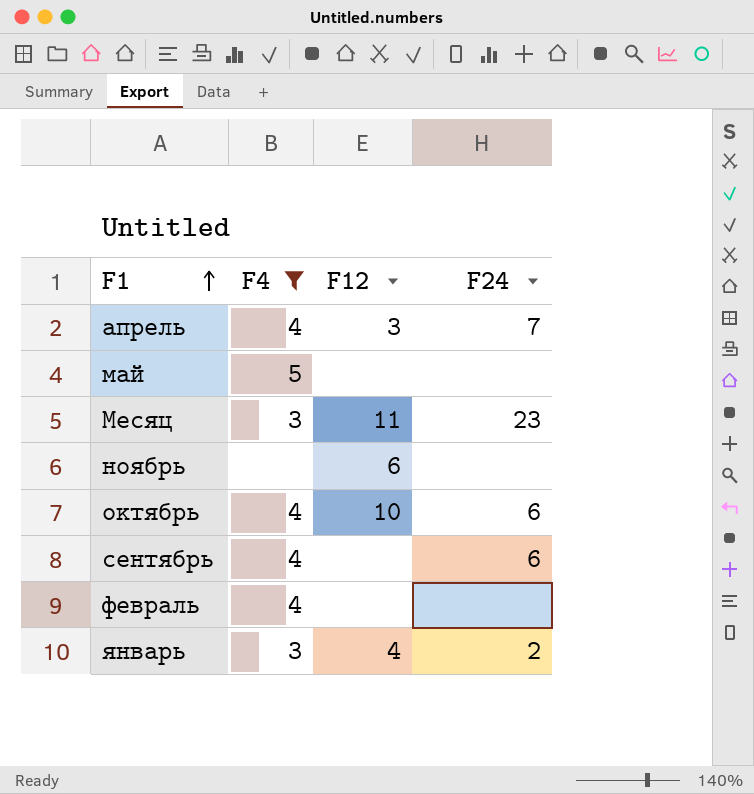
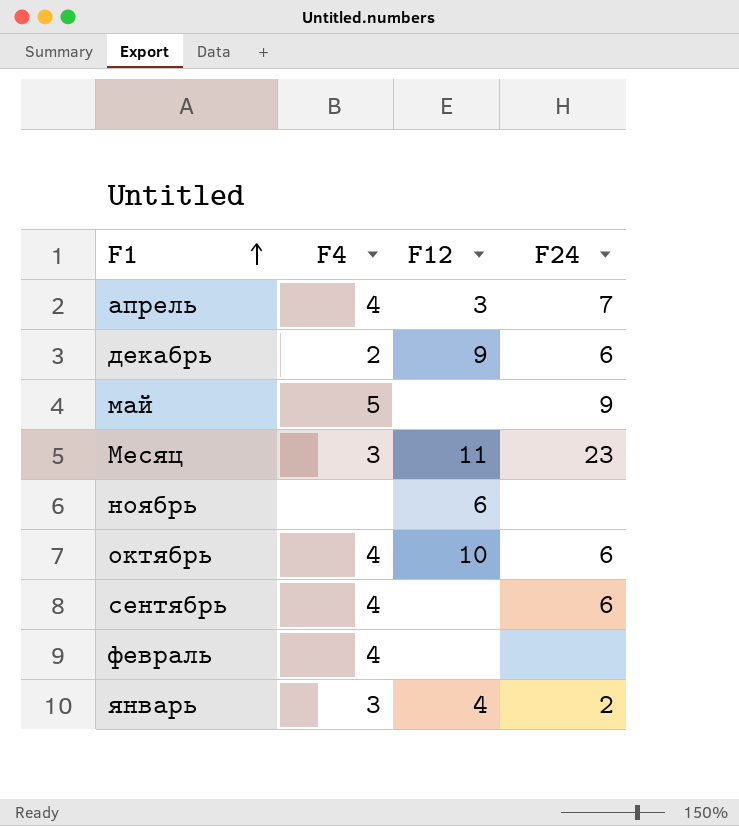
filter: F4 != 2 -> none
май | F24: none -> 9

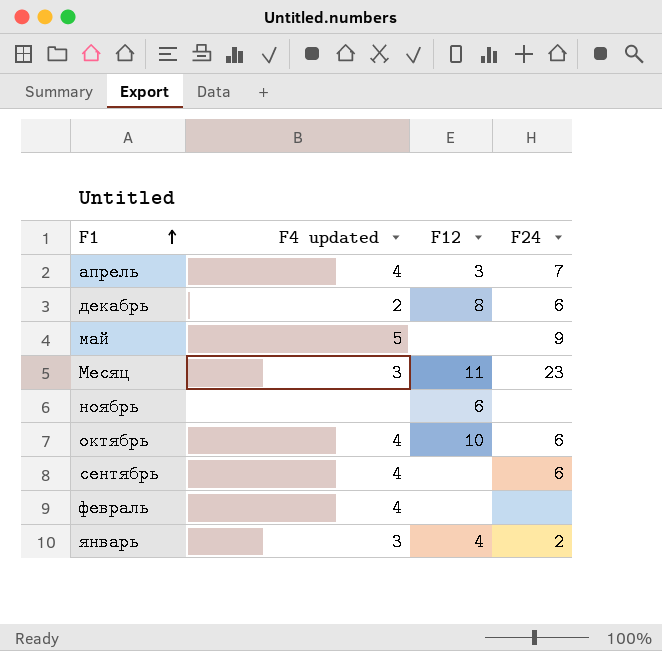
column name: F4 -> F4 updated
декабрь | F12: 9 -> 8

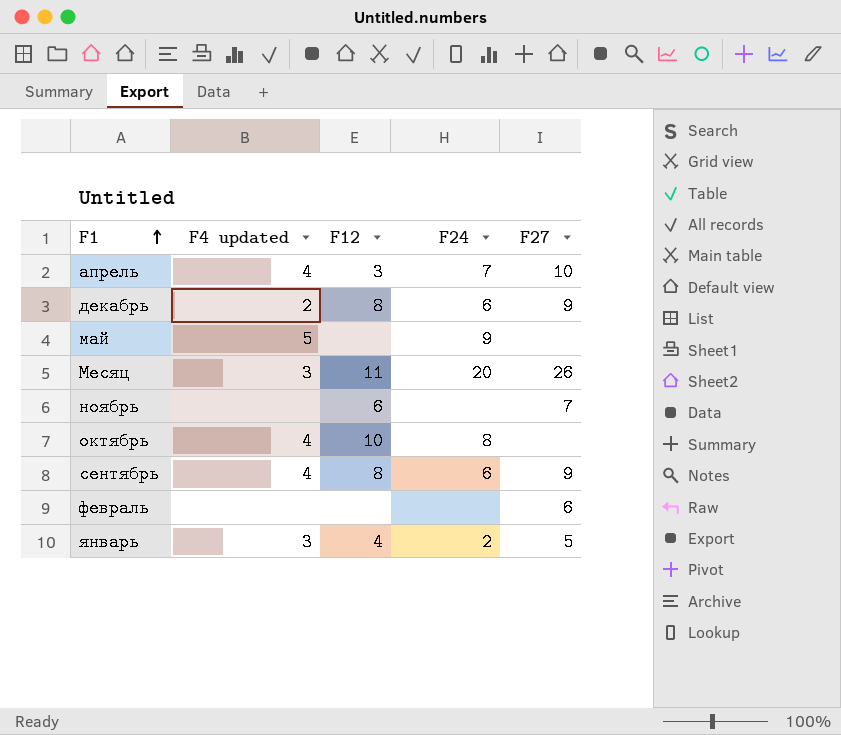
column F27 | position: none -> 5
Месяц | F24: 23 -> 20
октябрь | F24: 6 -> 8
сентябрь | F12: none -> 8
февраль | F4 updated: 4 -> none

